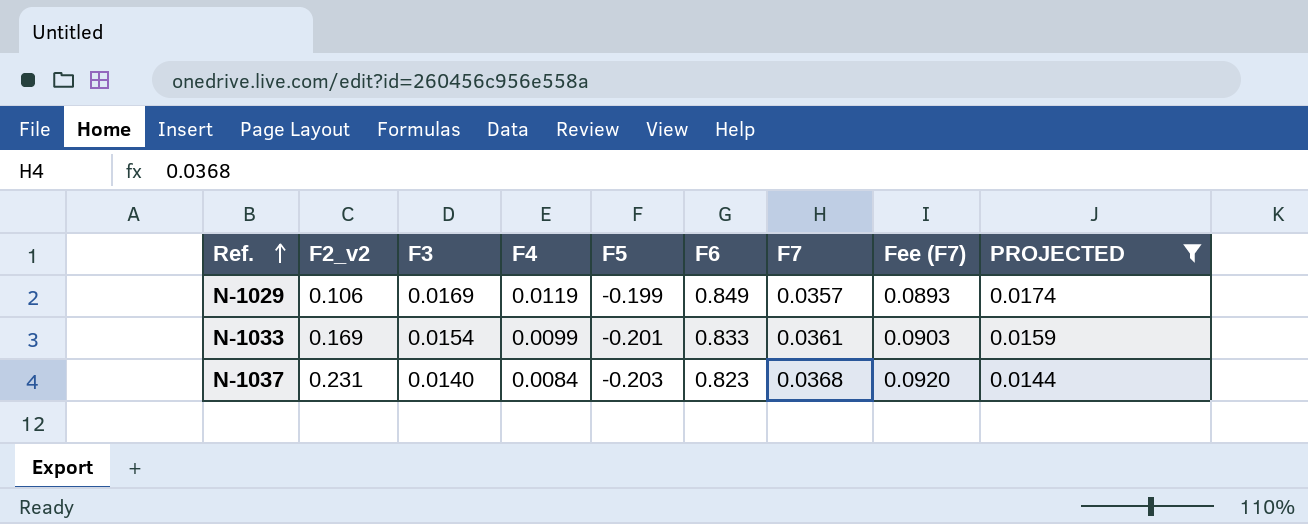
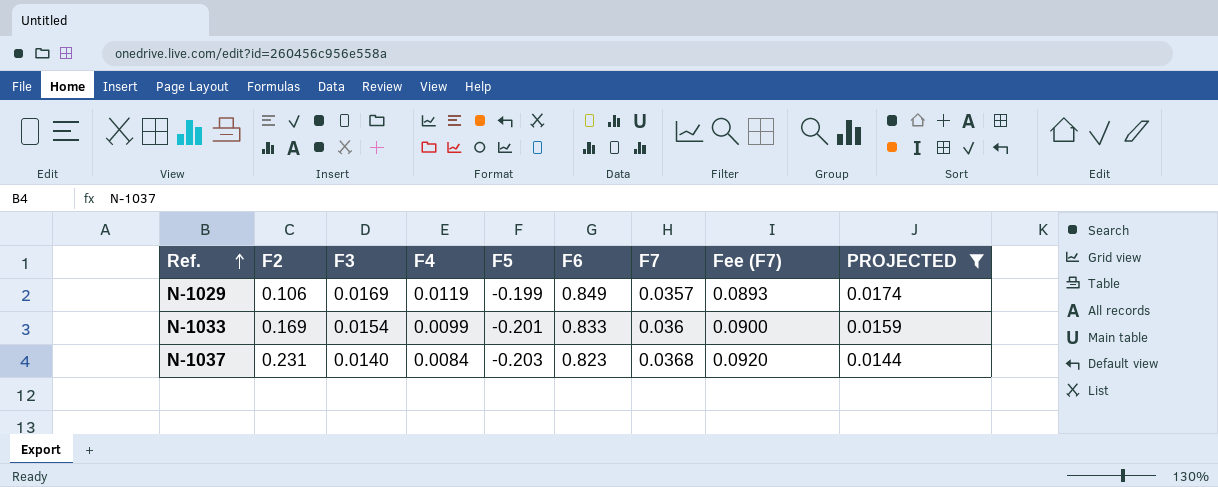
column name: F2_v2 -> F2
N-1033 | F7: 0.0361 -> 0.036
N-1033 | Fee (F7): 0.0903 -> 0.0900

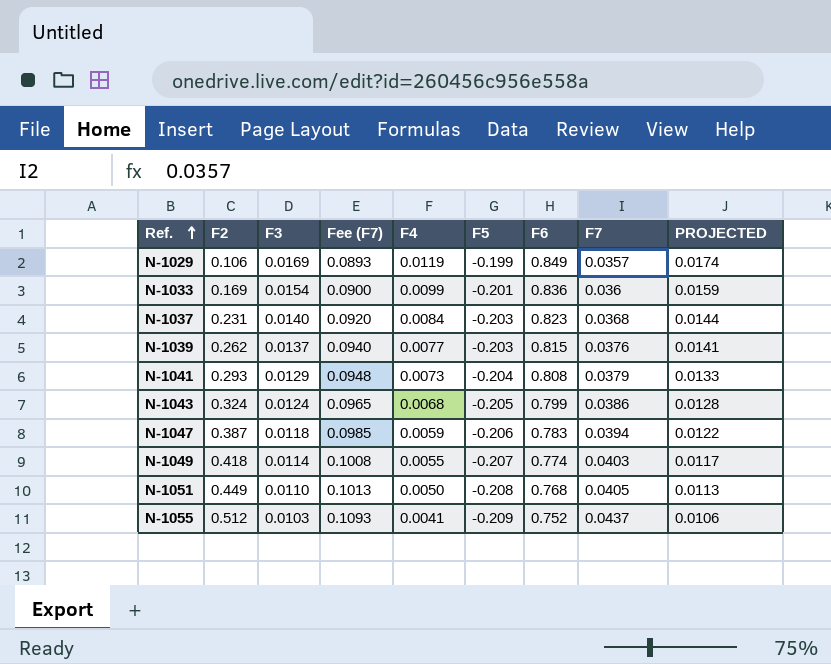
filter: PROJECTED >= 0.0144 -> none
column Fee (F7) | position: 8 -> 4
N-1033 | F6: 0.833 -> 0.836

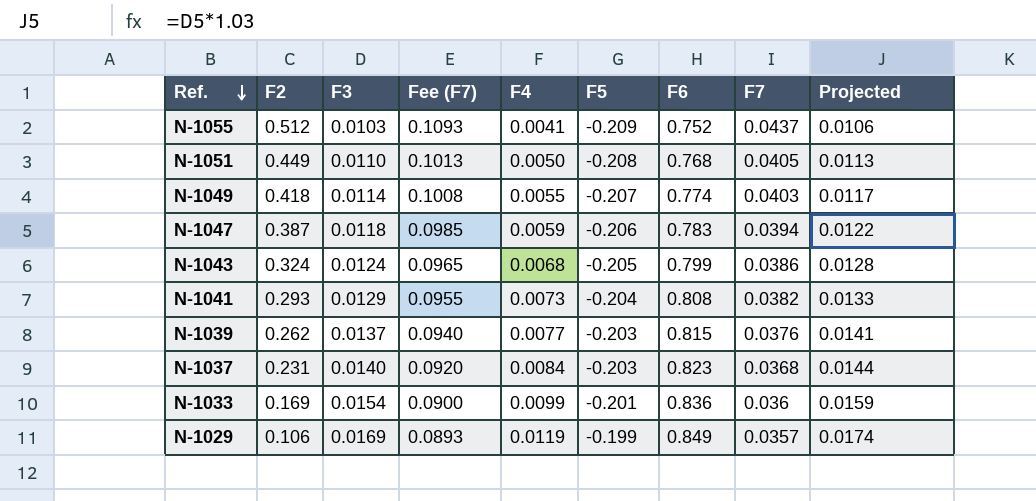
row order: Ref. ascending -> Ref. descending
column name: PROJECTED -> Projected
N-1041 | Fee (F7): 0.0948 -> 0.0955
N-1041 | F7: 0.0379 -> 0.0382

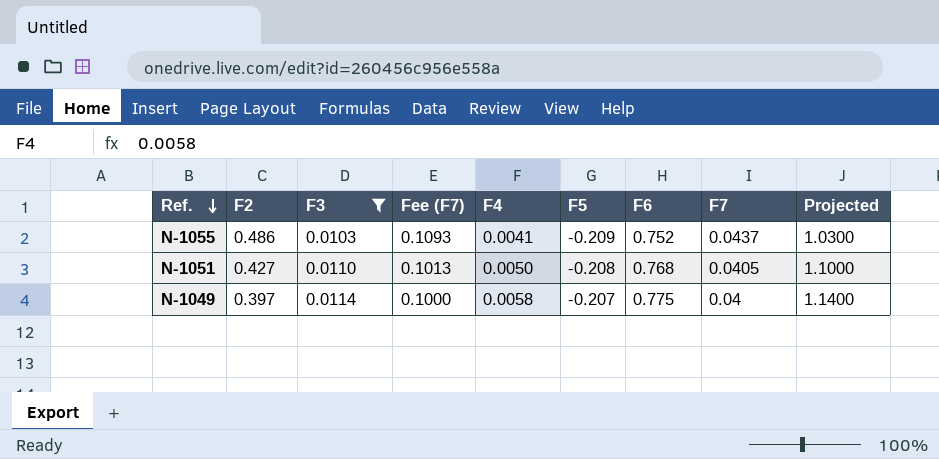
filter: none -> F3 <= 0.0114
column Projected | formula: [F3] * 1.03 -> [F3] * 100
N-1055 | F2: 0.512 -> 0.486
N-1051 | F2: 0.449 -> 0.427
N-1049 | F2: 0.418 -> 0.397
N-1049 | Fee (F7): 0.1008 -> 0.1000
N-1049 | F4: 0.0055 -> 0.0058
N-1049 | F6: 0.774 -> 0.775
N-1049 | F7: 0.0403 -> 0.04

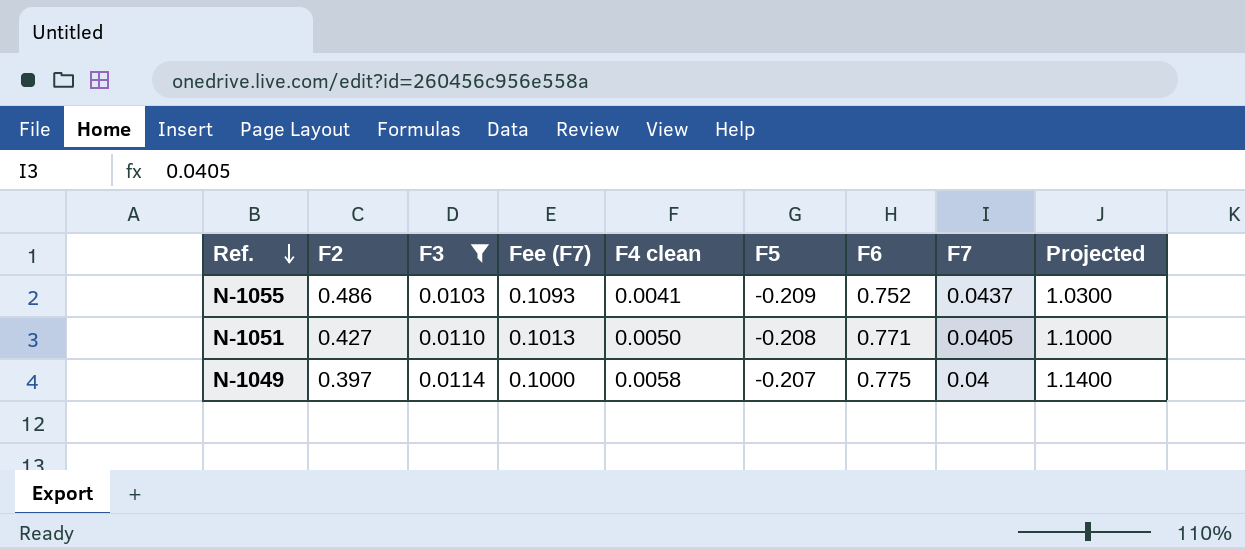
column name: F4 -> F4 clean
N-1051 | F6: 0.768 -> 0.771

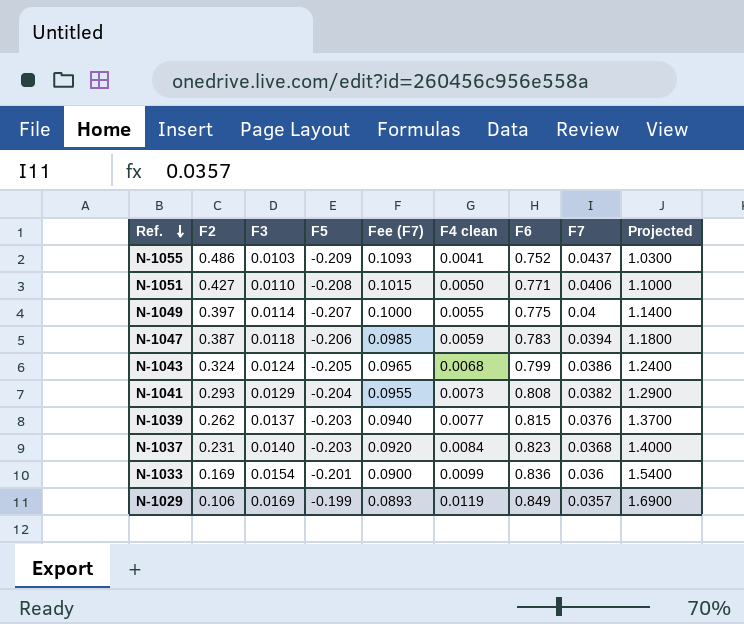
filter: F3 <= 0.0114 -> none
column F5 | position: 6 -> 4
N-1051 | Fee (F7): 0.1013 -> 0.1015
N-1051 | F7: 0.0405 -> 0.0406
N-1049 | F4 clean: 0.0058 -> 0.0055

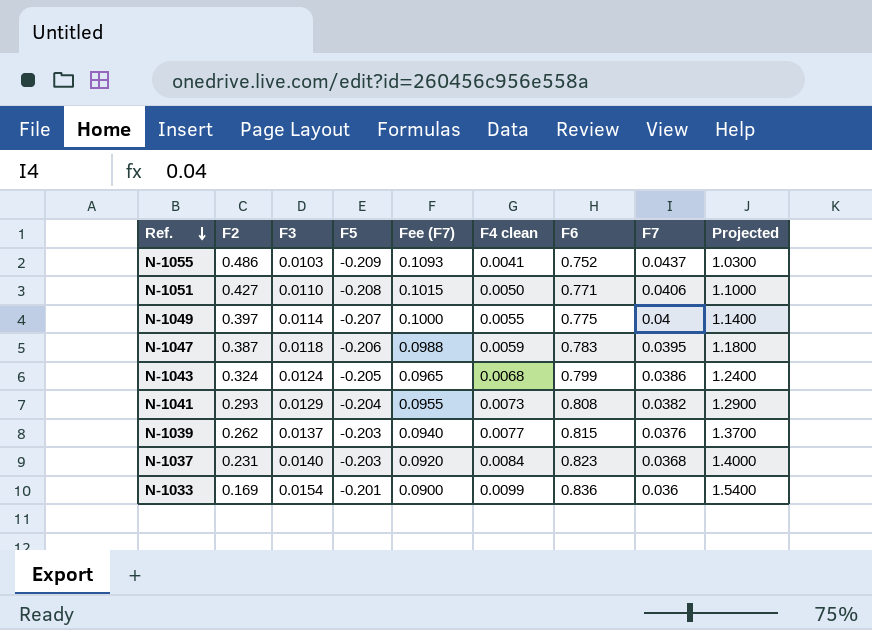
row N-1029: 0.106 | 0.0169 | -0.199 | 0.0893 | 0.0119 | 0.849 | 0.0357 | 1.6900 -> none
N-1047 | Fee (F7): 0.0985 -> 0.0988
N-1047 | F7: 0.0394 -> 0.0395

